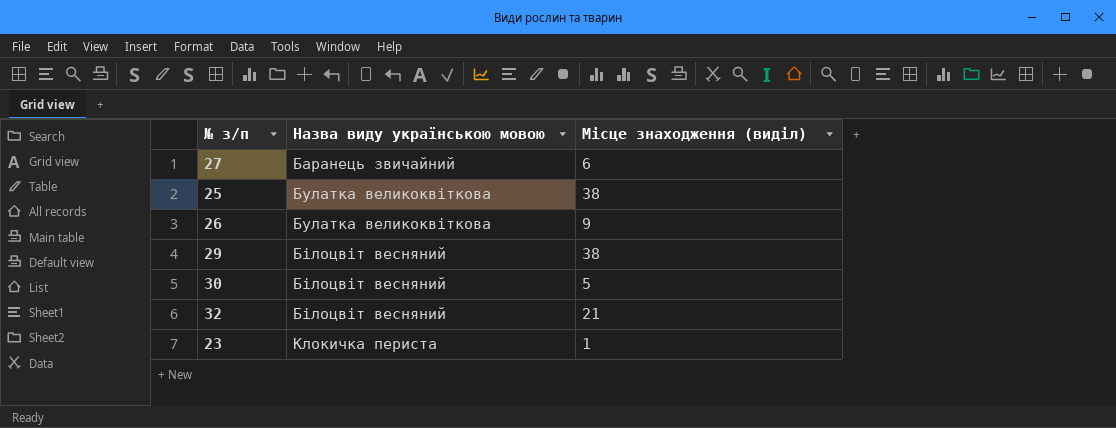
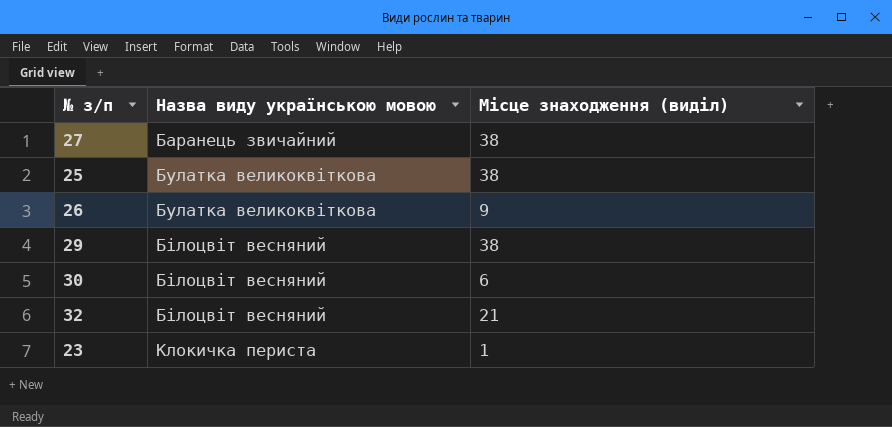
27 | Місце знаходження (виділ): 6 -> 38
30 | Місце знаходження (виділ): 5 -> 6

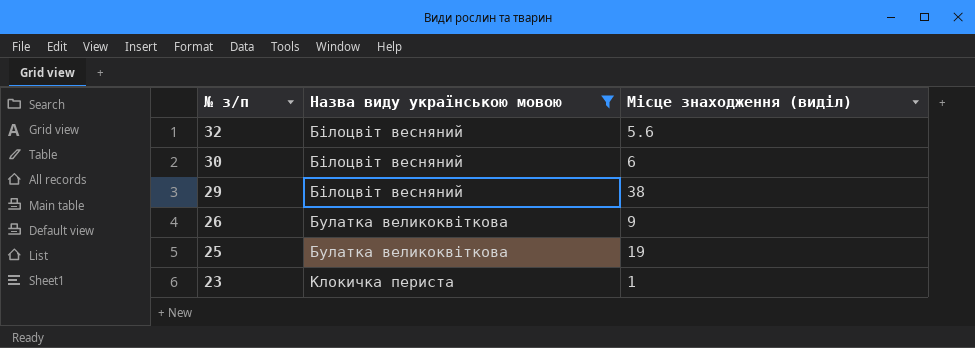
filter: none -> Назва виду українською мовою != Баранець звичайний
row order: Назва виду українською мовою ascending -> № з/п descending
32 | Місце знаходження (виділ): 21 -> 5.6
25 | Місце знаходження (виділ): 38 -> 19

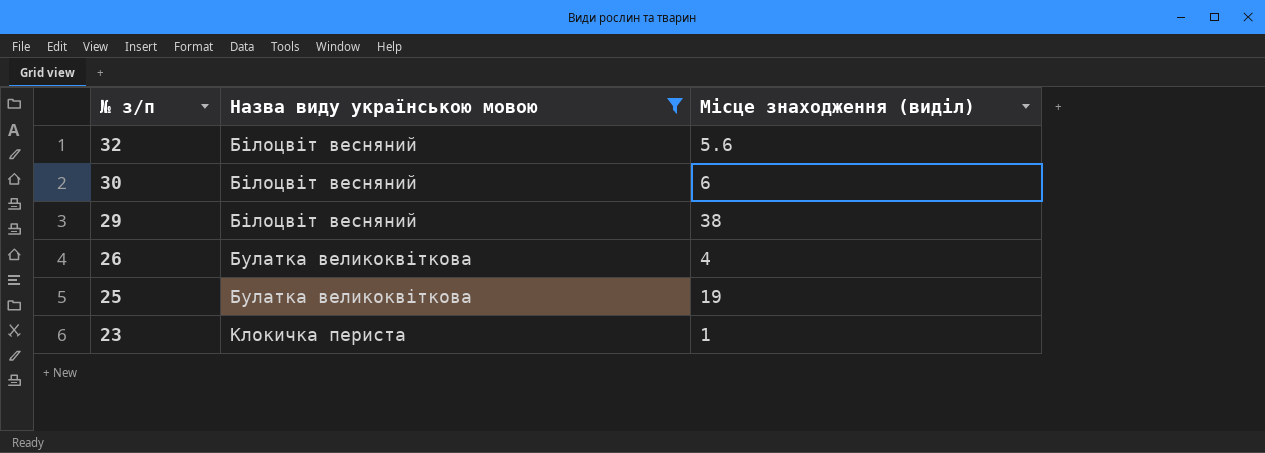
26 | Місце знаходження (виділ): 9 -> 4

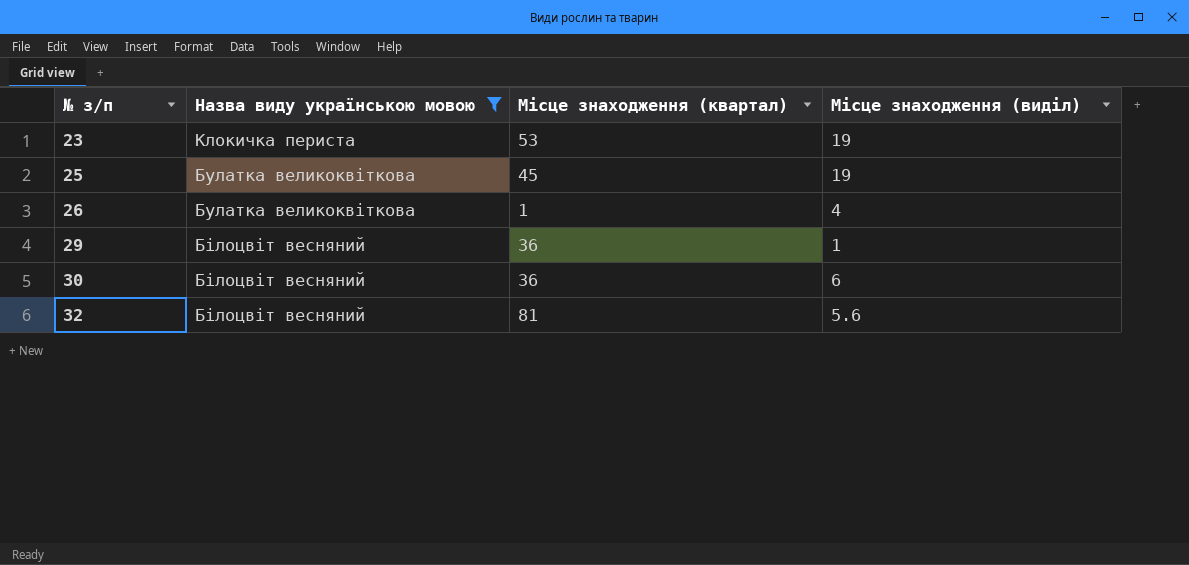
row order: № з/п descending -> № з/п ascending
column Місце знаходження (квартал) | position: none -> 3
23 | Місце знаходження (виділ): 1 -> 19
29 | Місце знаходження (виділ): 38 -> 1

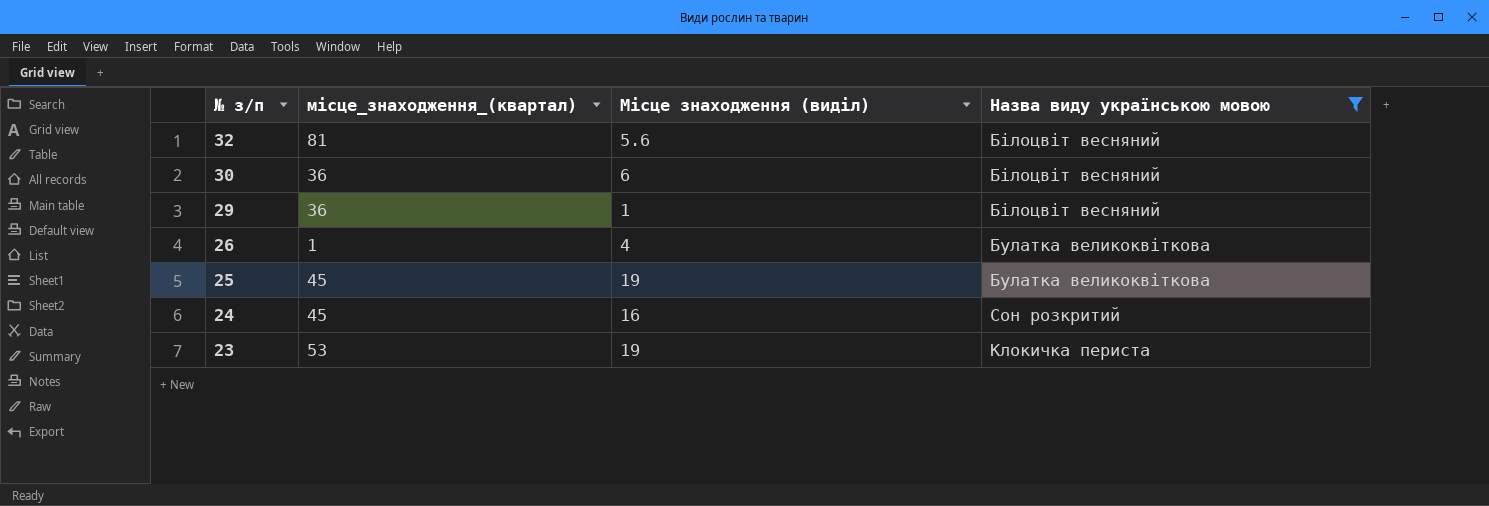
row order: № з/п ascending -> № з/п descending
column name: Місце знаходження (квартал) -> місце_знаходження_(квартал)
column Назва виду українською мовою | position: 2 -> 4
row 24: none -> 45 | 16 | Cон розкритий

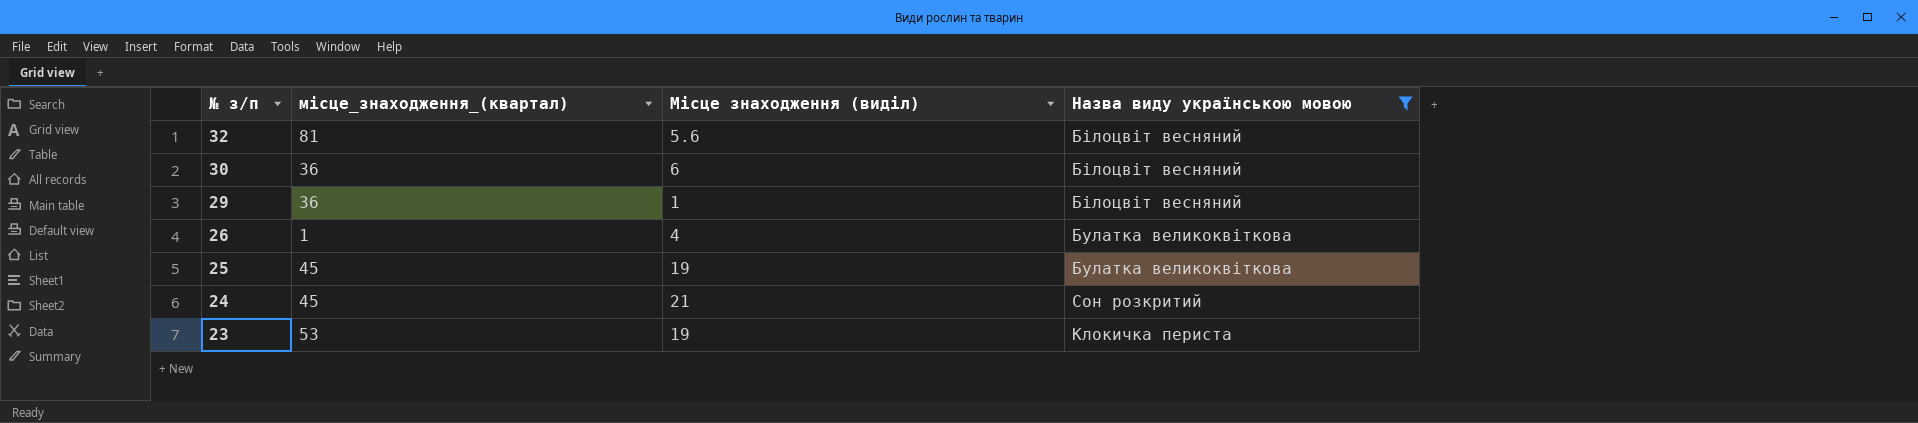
24 | Місце знаходження (виділ): 16 -> 21

